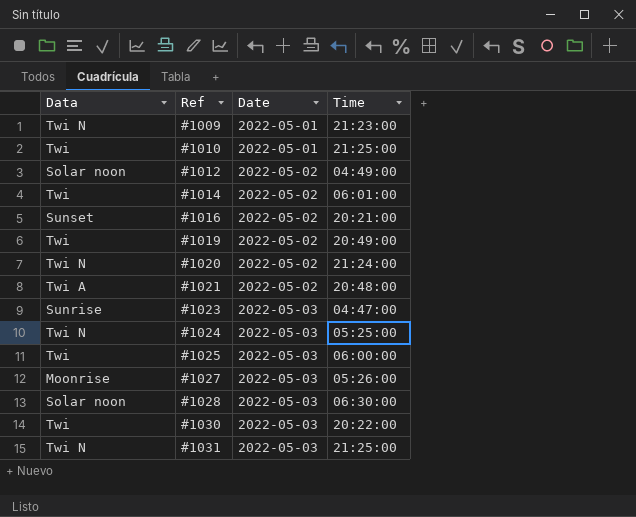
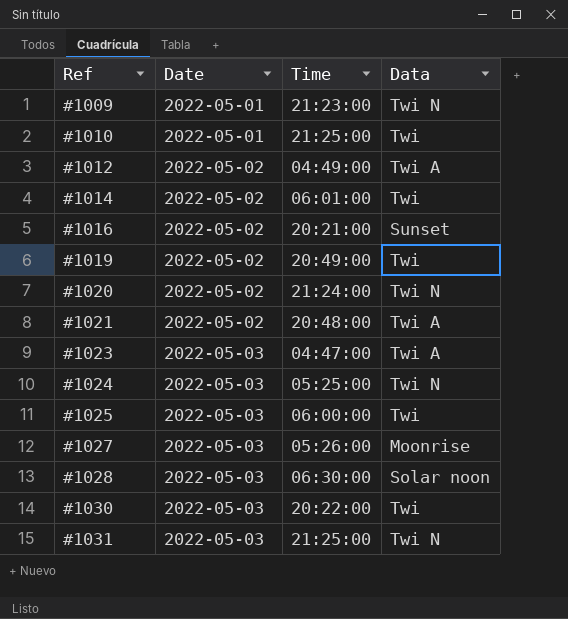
column Data | position: 1 -> 4
#1012 | Data: Solar noon -> Twi A
#1023 | Data: Sunrise -> Twi A

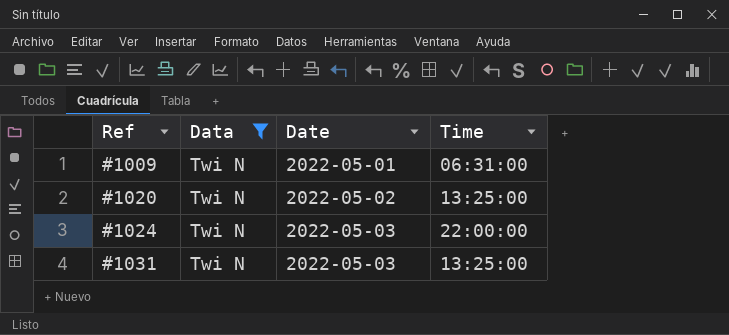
filter: none -> Data = Twi N
column Data | position: 4 -> 2
#1009 | Time: 21:23:00 -> 06:31:00
#1020 | Time: 21:24:00 -> 13:25:00
#1024 | Time: 05:25:00 -> 22:00:00
#1031 | Time: 21:25:00 -> 13:25:00

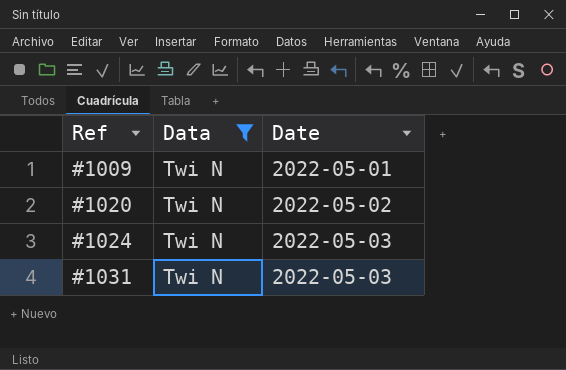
column Time | position: 4 -> none

